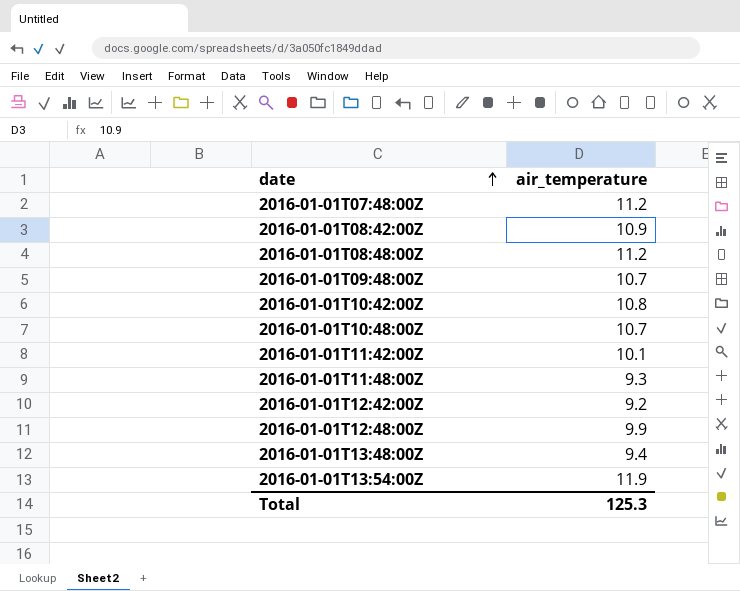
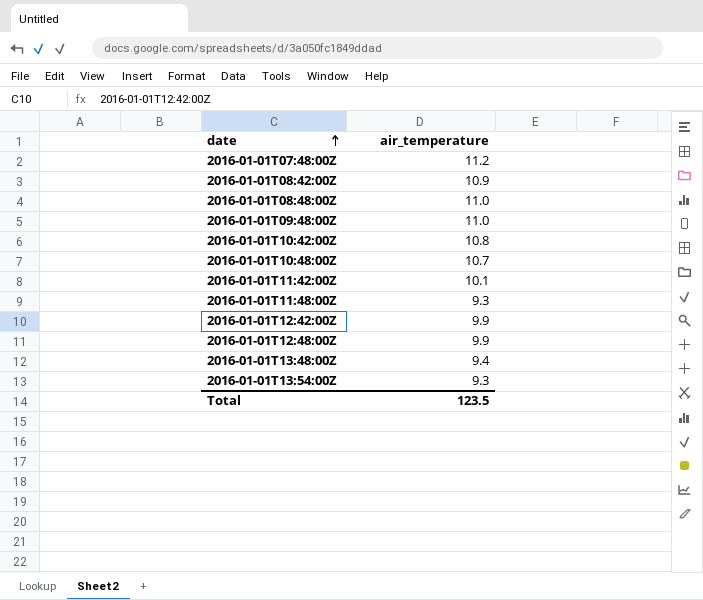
2016-01-01T08:48:00Z | air_temperature: 11.2 -> 11.0
2016-01-01T09:48:00Z | air_temperature: 10.7 -> 11.0
2016-01-01T12:42:00Z | air_temperature: 9.2 -> 9.9
2016-01-01T13:54:00Z | air_temperature: 11.9 -> 9.3
Total | air_temperature: 125.3 -> 123.5

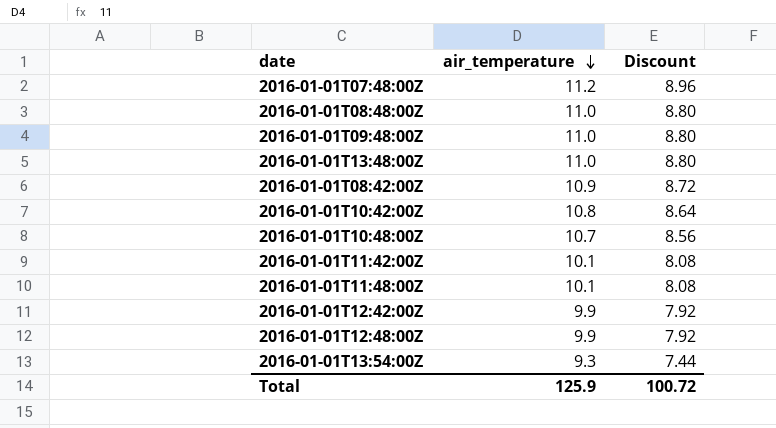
row order: date ascending -> air_temperature descending
column Discount | formula: none -> [air_temperature] * 0.8
2016-01-01T13:48:00Z | air_temperature: 9.4 -> 11.0
2016-01-01T11:48:00Z | air_temperature: 9.3 -> 10.1
Total | air_temperature: 123.5 -> 125.9

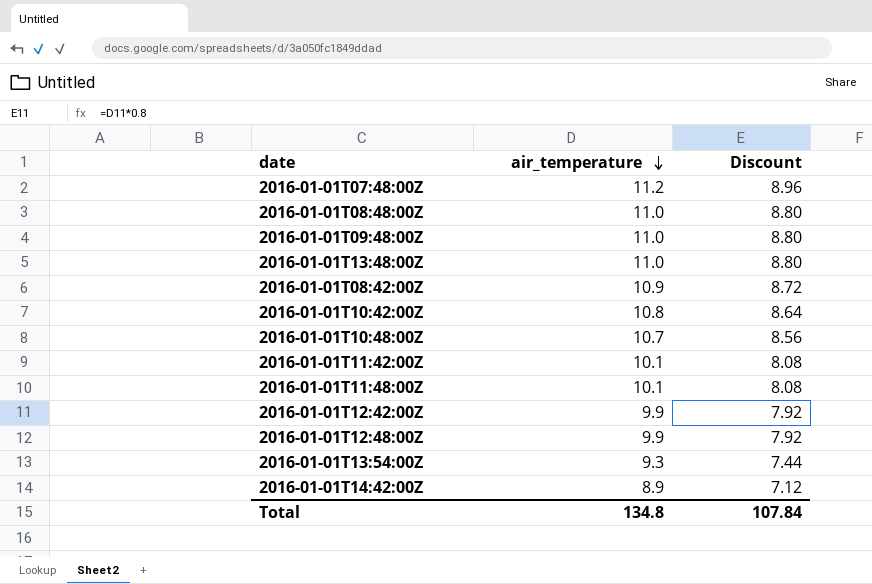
row 2016-01-01T14:42:00Z: none -> 8.9 | 7.12
Total | air_temperature: 125.9 -> 134.8
Total | Discount: 100.72 -> 107.84

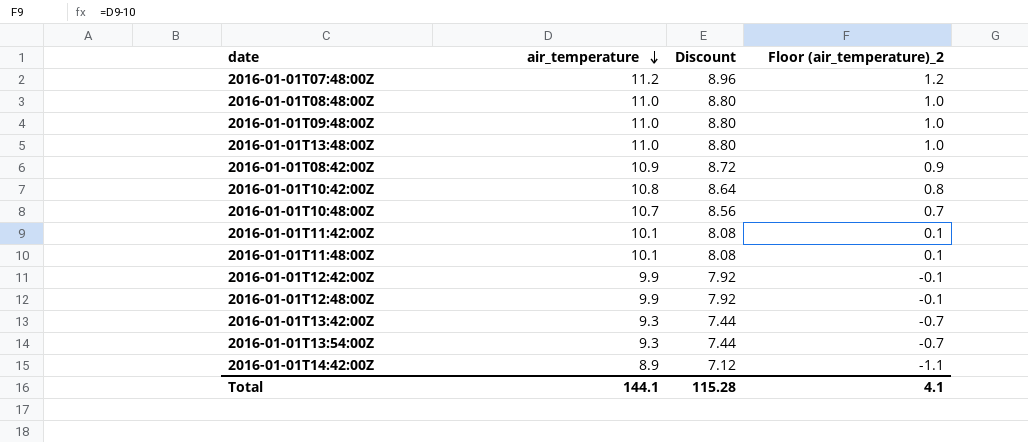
column Floor (air_temperature)_2 | formula: none -> [air_temperature] - 10
row 2016-01-01T13:42:00Z: none -> 9.3 | 7.44 | -0.7
Total | air_temperature: 134.8 -> 144.1
Total | Discount: 107.84 -> 115.28

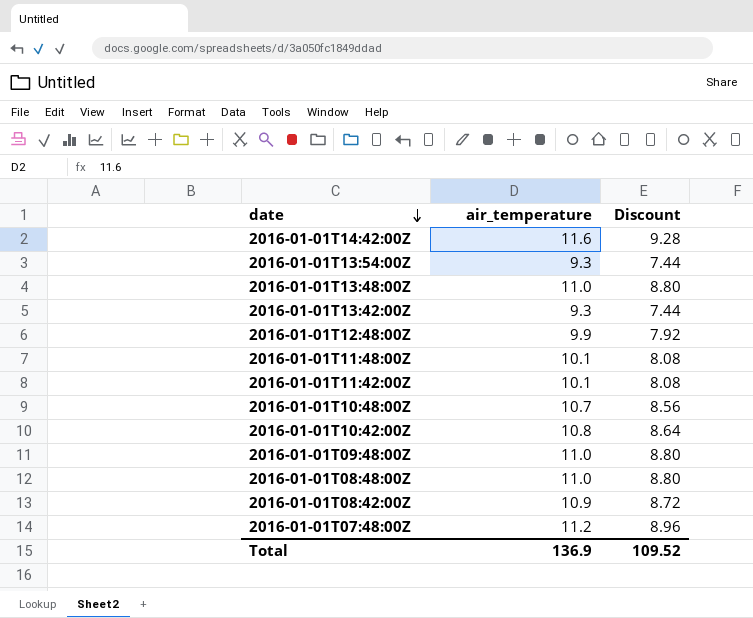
row order: air_temperature descending -> date descending
column Floor (air_temperature)_2 | formula: [air_temperature] - 10 -> none
row 2016-01-01T12:42:00Z: 9.9 | 7.92 | -0.1 -> none
2016-01-01T14:42:00Z | air_temperature: 8.9 -> 11.6
2016-01-01T14:42:00Z | Discount: 7.12 -> 9.28
Total | air_temperature: 144.1 -> 136.9
Total | Discount: 115.28 -> 109.52

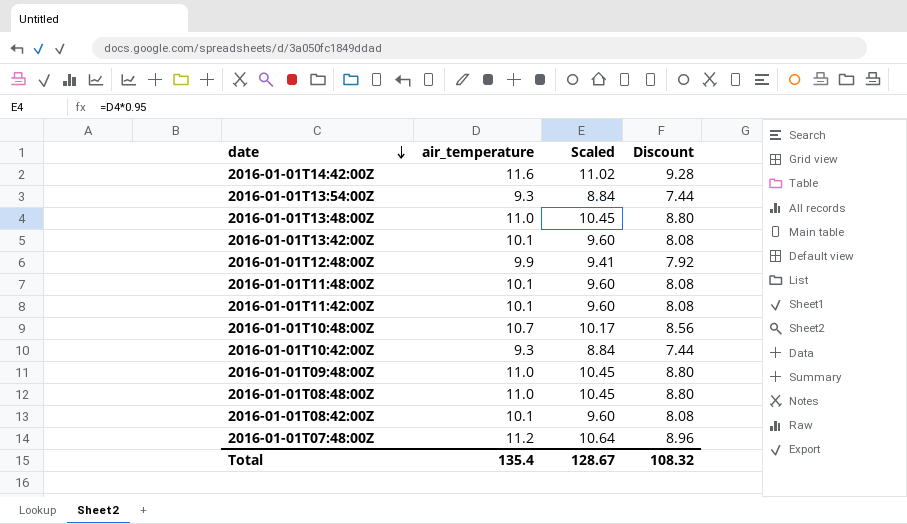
column Scaled | formula: none -> [air_temperature] * 0.95
2016-01-01T13:42:00Z | air_temperature: 9.3 -> 10.1
2016-01-01T13:42:00Z | Discount: 7.44 -> 8.08
2016-01-01T10:42:00Z | air_temperature: 10.8 -> 9.3
2016-01-01T10:42:00Z | Discount: 8.64 -> 7.44
2016-01-01T08:42:00Z | air_temperature: 10.9 -> 10.1
2016-01-01T08:42:00Z | Discount: 8.72 -> 8.08
Total | air_temperature: 136.9 -> 135.4
Total | Discount: 109.52 -> 108.32

